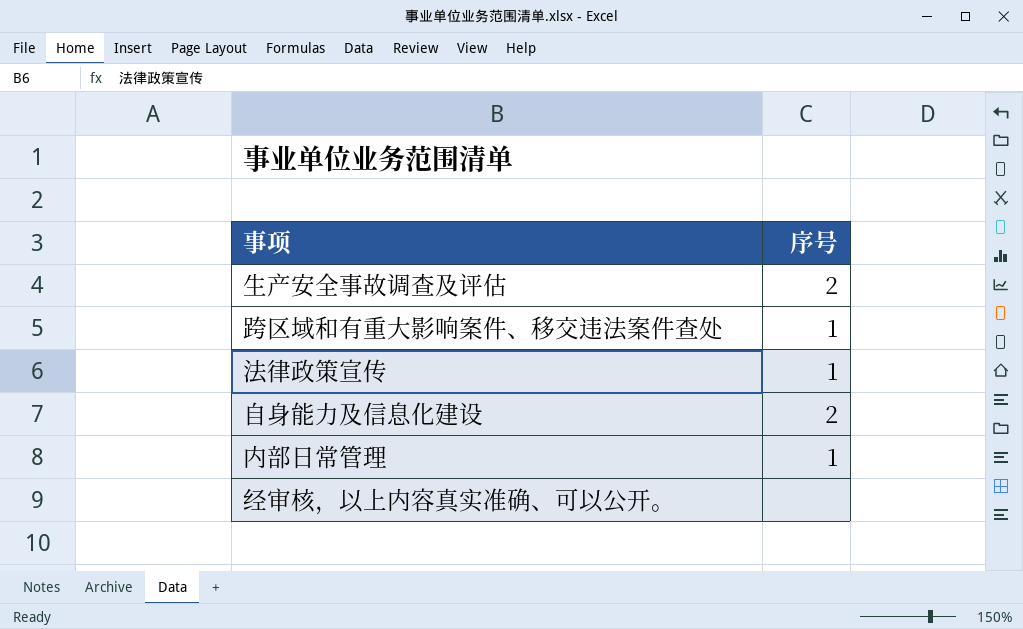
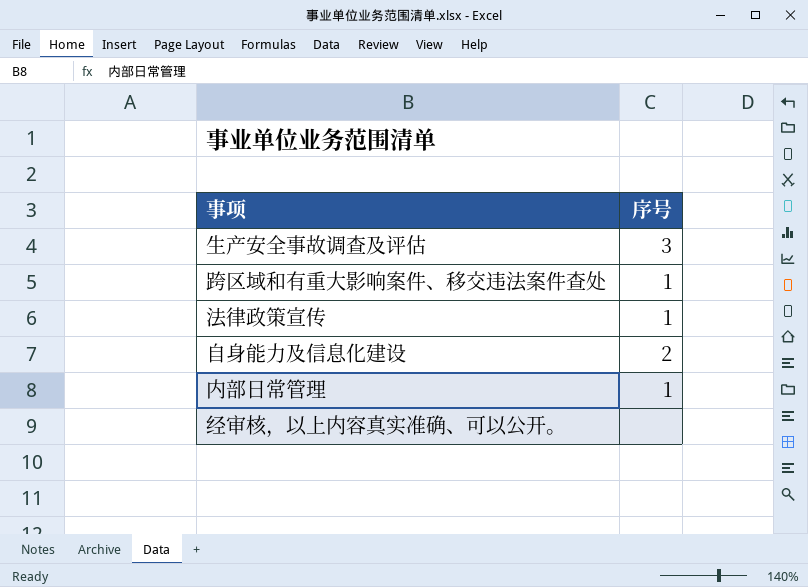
生产安全事故调查及评估 | 序号: 2 -> 3

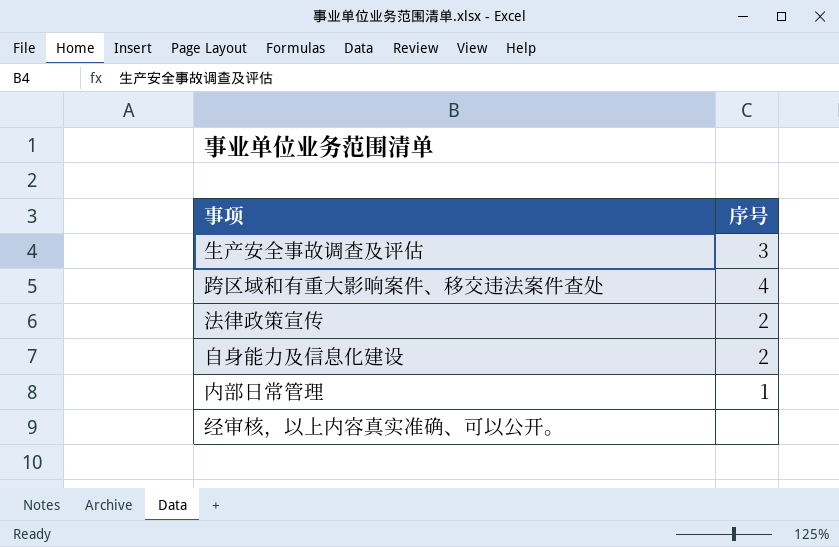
跨区域和有重大影响案件、移交违法案件查处 | 序号: 1 -> 4
法律政策宣传 | 序号: 1 -> 2

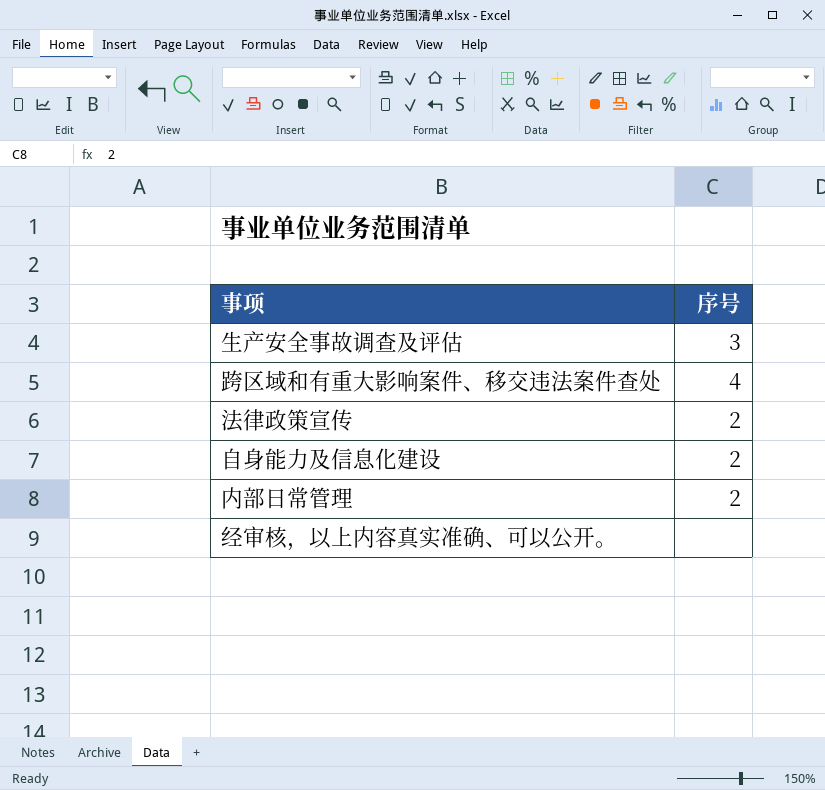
内部日常管理 | 序号: 1 -> 2

